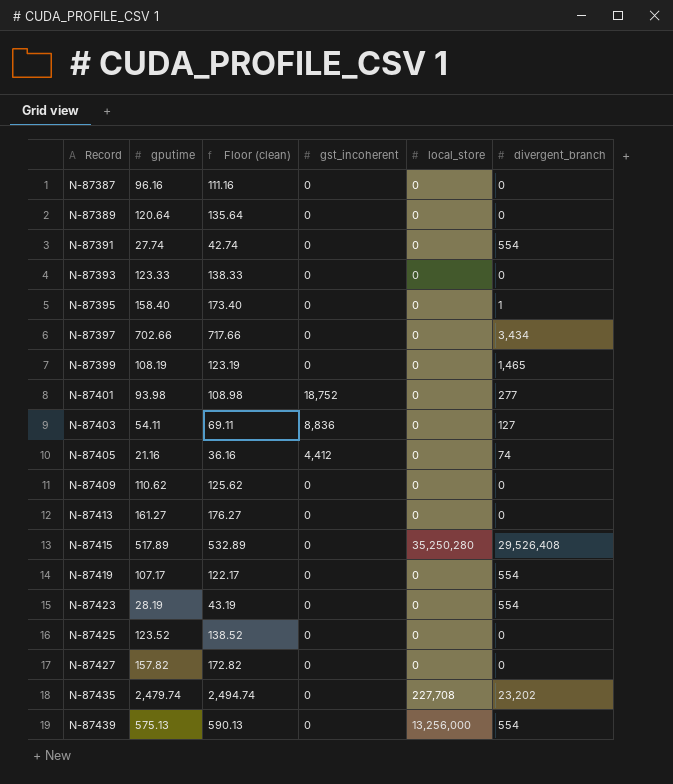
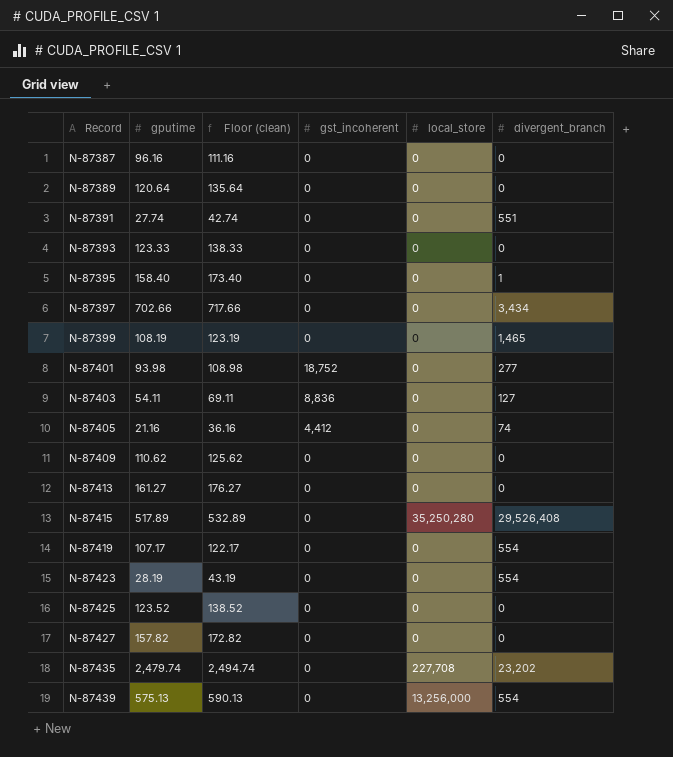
N-87391 | divergent_branch: 554 -> 551

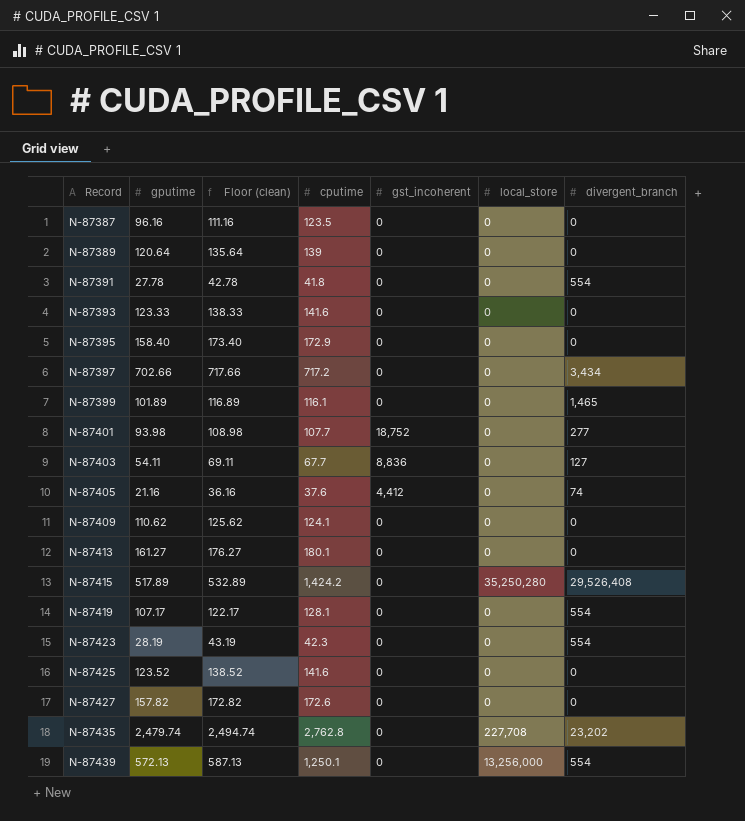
column cputime | position: none -> 4
N-87391 | gputime: 27.74 -> 27.78
N-87391 | Floor (clean): 42.74 -> 42.78
N-87391 | divergent_branch: 551 -> 554
N-87395 | divergent_branch: 1 -> 0
N-87399 | gputime: 108.19 -> 101.89
N-87399 | Floor (clean): 123.19 -> 116.89
N-87439 | gputime: 575.13 -> 572.13
N-87439 | Floor (clean): 590.13 -> 587.13

